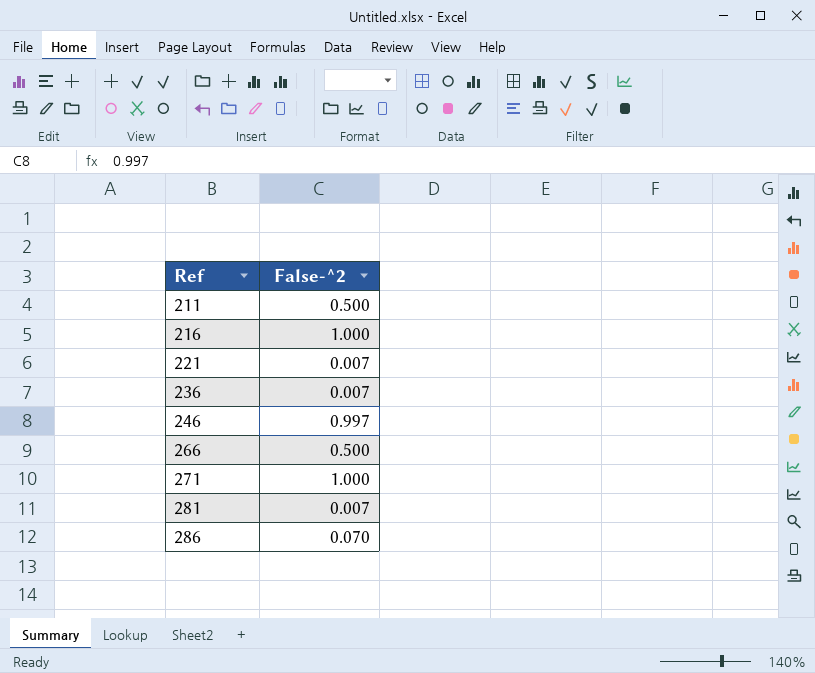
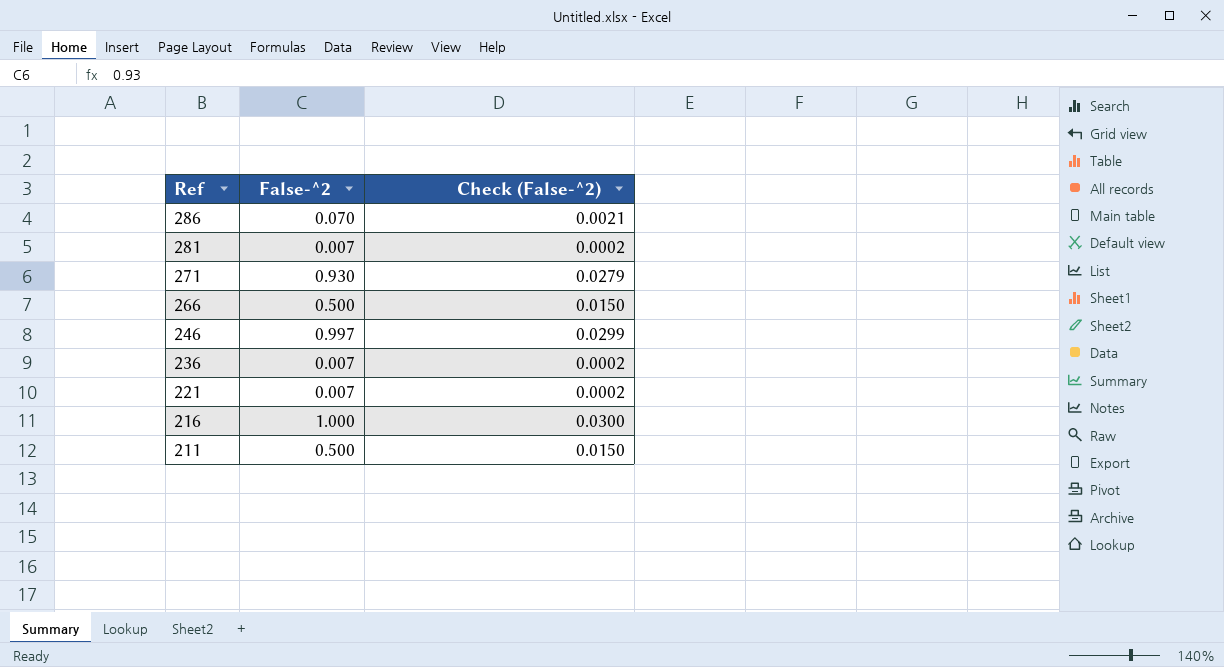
row order: Ref ascending -> Ref descending
column Check (False-^2) | formula: none -> [False-^2] * 0.03
271 | False-^2: 1.000 -> 0.930

